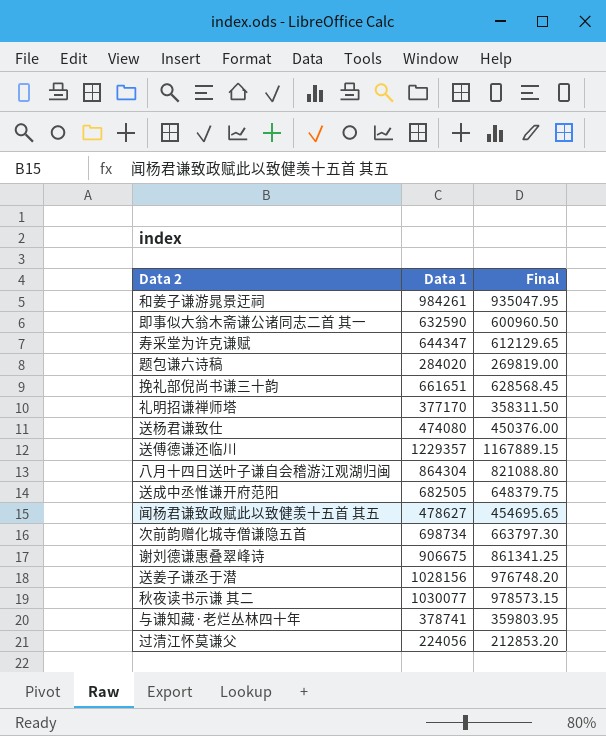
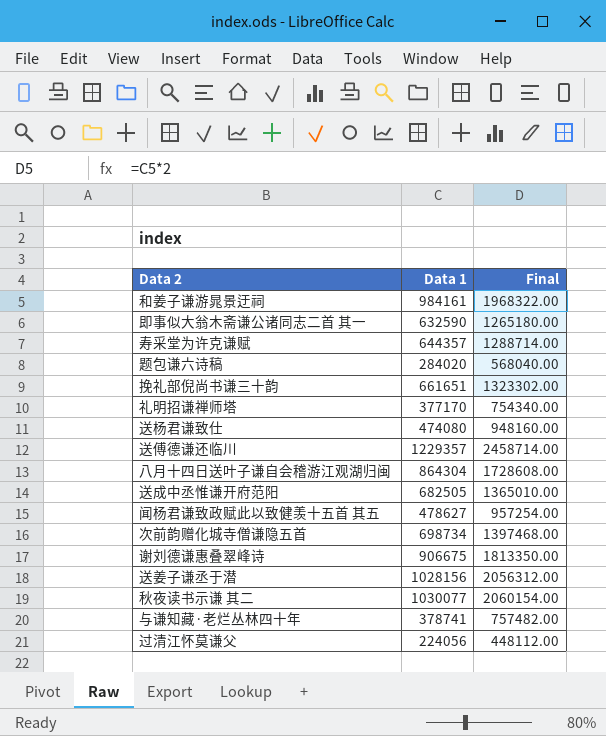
column Final | formula: [Data 1] * 0.95 -> [Data 1] * 2
和姜子谦游晁景迂祠 | Data 1: 984261 -> 984161
寿采堂为许克谦赋 | Data 1: 644347 -> 644357

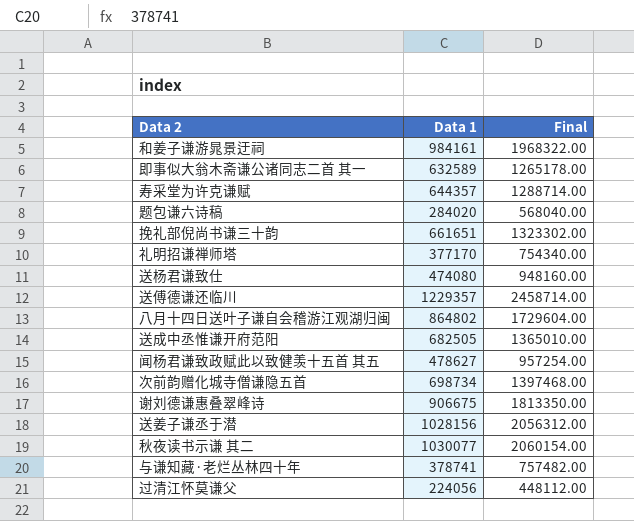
即事似大翁木斋谦公诸同志二首 其一 | Data 1: 632590 -> 632589
即事似大翁木斋谦公诸同志二首 其一 | Final: 1265180.00 -> 1265178.00
八月十四日送叶子谦自会稽游江观湖归闽 | Data 1: 864304 -> 864802
八月十四日送叶子谦自会稽游江观湖归闽 | Final: 1728608.00 -> 1729604.00

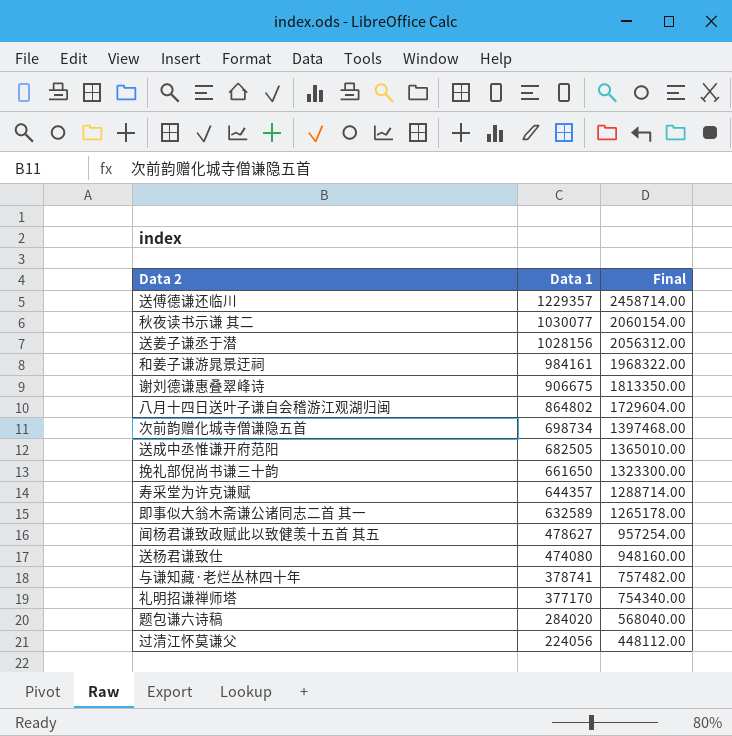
row order: none -> Data 1 descending
挽礼部倪尚书谦三十韵 | Data 1: 661651 -> 661650
挽礼部倪尚书谦三十韵 | Final: 1323302.00 -> 1323300.00

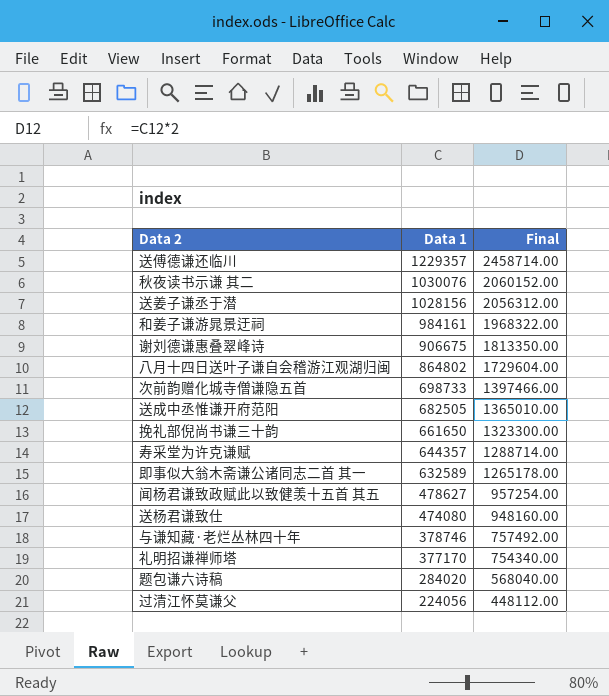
秋夜读书示谦 其二 | Data 1: 1030077 -> 1030076
秋夜读书示谦 其二 | Final: 2060154.00 -> 2060152.00
次前韵赠化城寺僧谦隐五首 | Data 1: 698734 -> 698733
次前韵赠化城寺僧谦隐五首 | Final: 1397468.00 -> 1397466.00
与谦知藏·老烂丛林四十年 | Data 1: 378741 -> 378746
与谦知藏·老烂丛林四十年 | Final: 757482.00 -> 757492.00

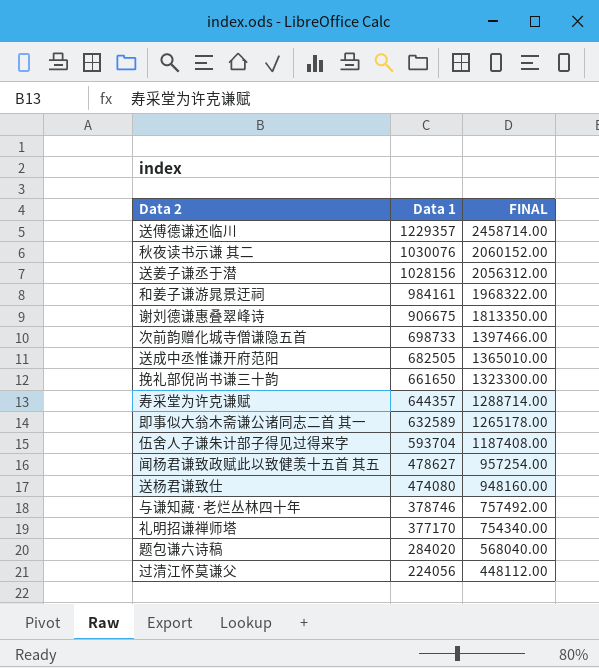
column name: Final -> FINAL
row 八月十四日送叶子谦自会稽游江观湖归闽: 864802 | 1729604.00 -> none
row 伍舍人子谦朱计部子得见过得来字: none -> 593704 | 1187408.00

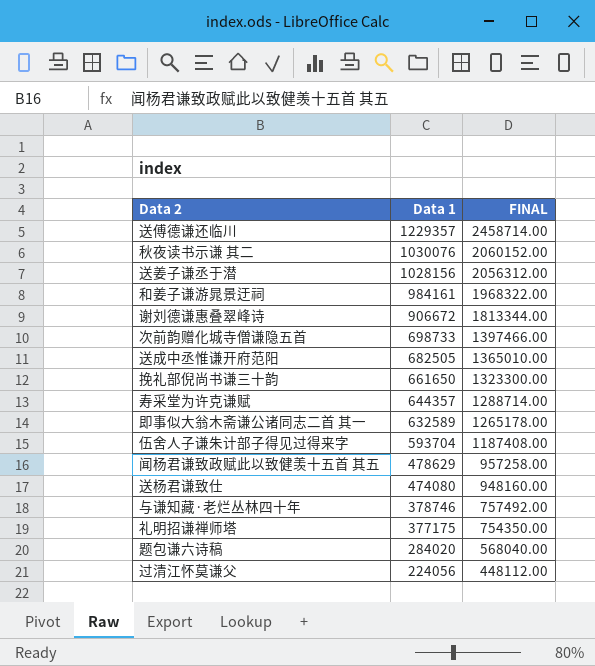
谢刘德谦惠叠翠峰诗 | Data 1: 906675 -> 906672
谢刘德谦惠叠翠峰诗 | FINAL: 1813350.00 -> 1813344.00
闻杨君谦致政赋此以致健羡十五首 其五 | Data 1: 478627 -> 478629
闻杨君谦致政赋此以致健羡十五首 其五 | FINAL: 957254.00 -> 957258.00
礼明招谦禅师塔 | Data 1: 377170 -> 377175
礼明招谦禅师塔 | FINAL: 754340.00 -> 754350.00

